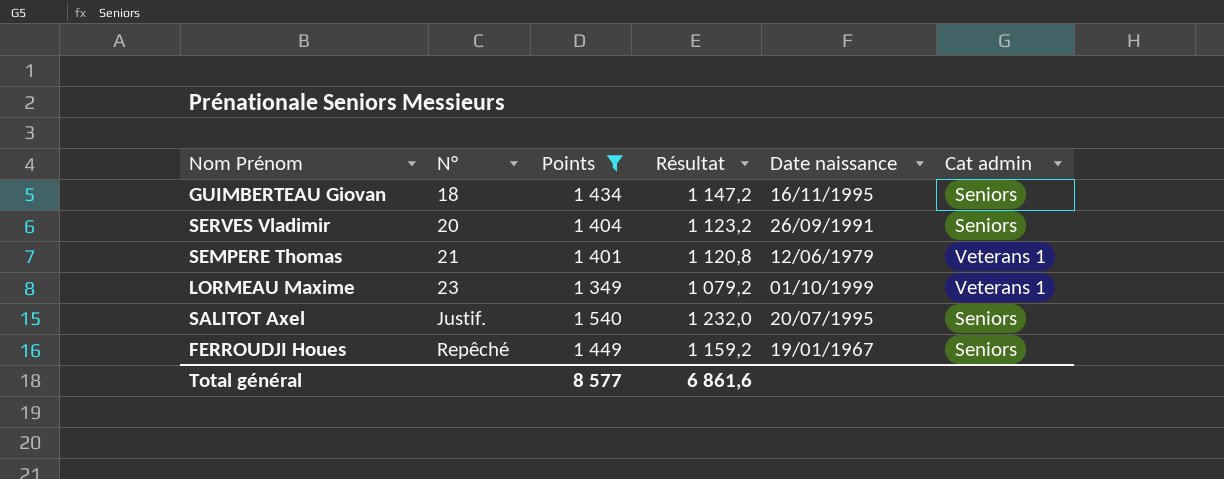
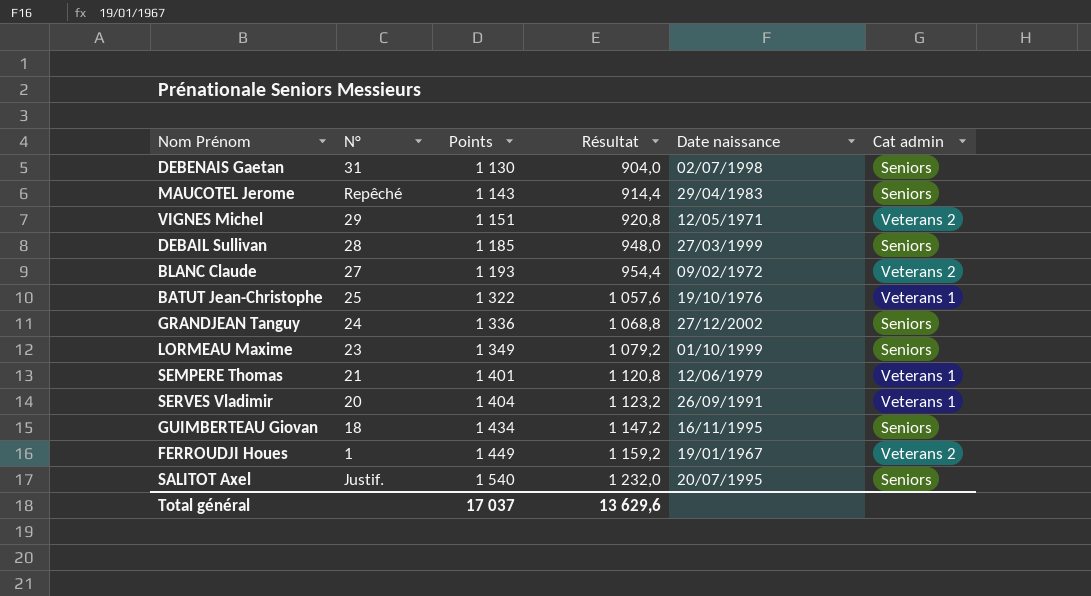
filter: Points >= 1 349 -> none
row order: N° ascending -> Points ascending
LORMEAU Maxime | Cat admin: Veterans 1 -> Seniors
SERVES Vladimir | Cat admin: Seniors -> Veterans 1
FERROUDJI Houes | N°: Repêché -> 1
FERROUDJI Houes | Cat admin: Seniors -> Veterans 2
Total général | Points: 8 577 -> 17 037
Total général | Résultat: 6 861,6 -> 13 629,6

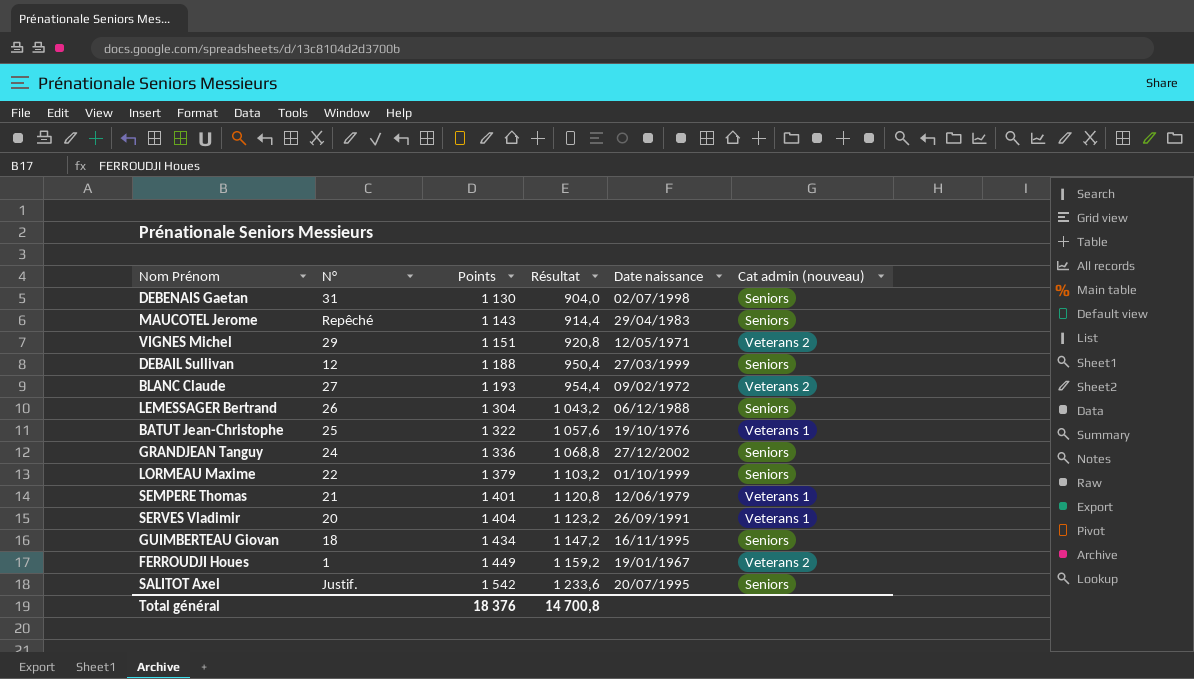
column name: Cat admin -> Cat admin (nouveau)
DEBAIL Sullivan | N°: 28 -> 12
DEBAIL Sullivan | Points: 1 185 -> 1 188
DEBAIL Sullivan | Résultat: 948,0 -> 950,4
row LEMESSAGER Bertrand: none -> 26 | 1 304 | 1 043,2 | 06/12/1988 | Seniors
LORMEAU Maxime | N°: 23 -> 22
LORMEAU Maxime | Points: 1 349 -> 1 379
LORMEAU Maxime | Résultat: 1 079,2 -> 1 103,2
SALITOT Axel | Points: 1 540 -> 1 542
SALITOT Axel | Résultat: 1 232,0 -> 1 233,6
Total général | Points: 17 037 -> 18 376
Total général | Résultat: 13 629,6 -> 14 700,8

